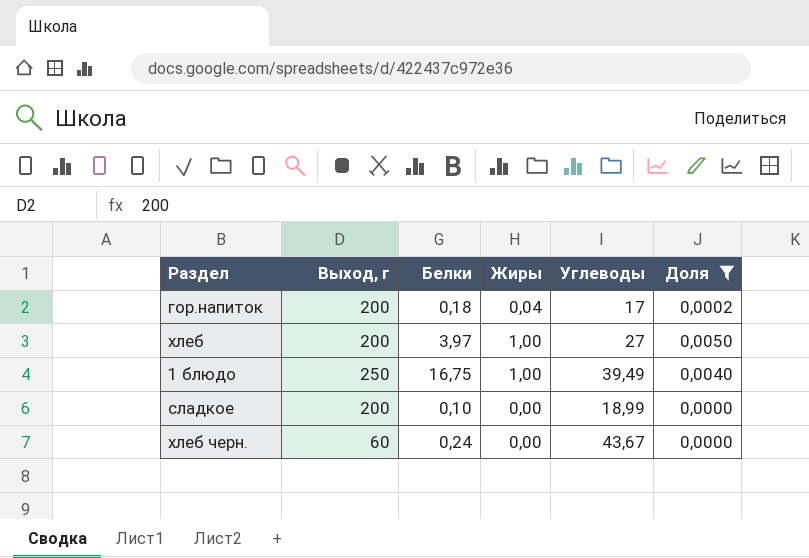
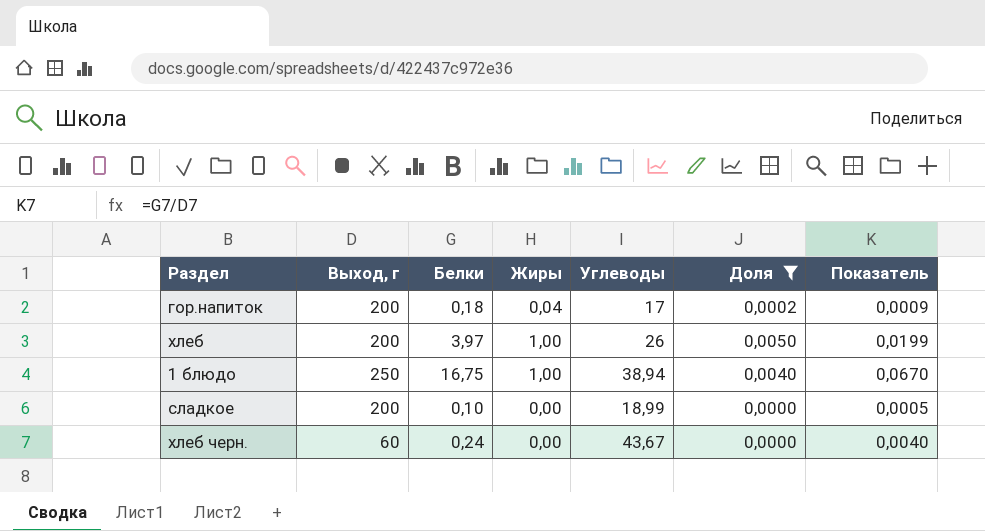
column Показатель | formula: none -> [Белки] / [Выход, г]
хлеб | Углеводы: 27 -> 26
1 блюдо | Углеводы: 39,49 -> 38,94

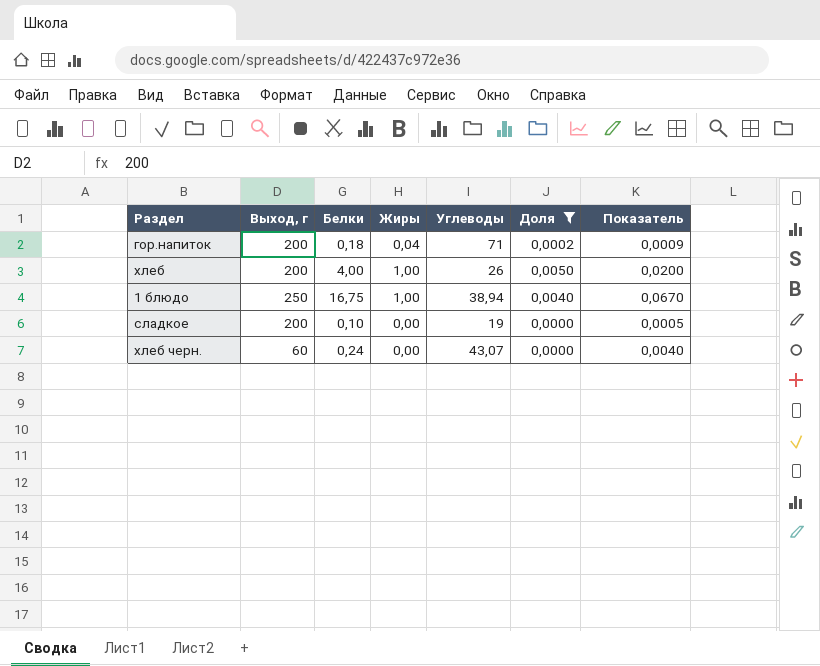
гор.напиток | Углеводы: 17 -> 71
хлеб | Белки: 3,97 -> 4,00
хлеб | Показатель: 0,0199 -> 0,0200
сладкое | Углеводы: 18,99 -> 19
хлеб черн. | Углеводы: 43,67 -> 43,07

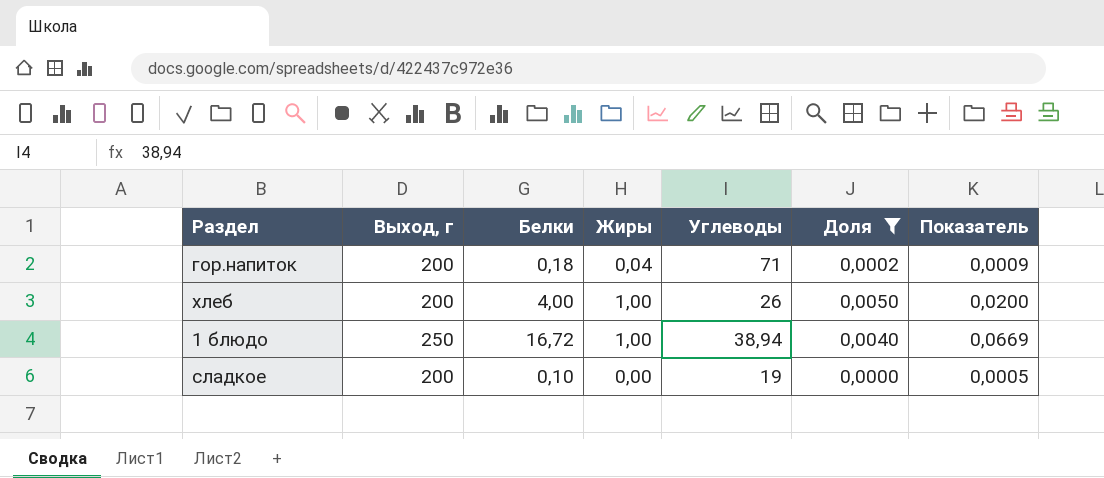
row хлеб черн.: 60 | 0,24 | 0,00 | 43,07 | 0,0000 | 0,0040 -> none
1 блюдо | Белки: 16,75 -> 16,72
1 блюдо | Показатель: 0,0670 -> 0,0669

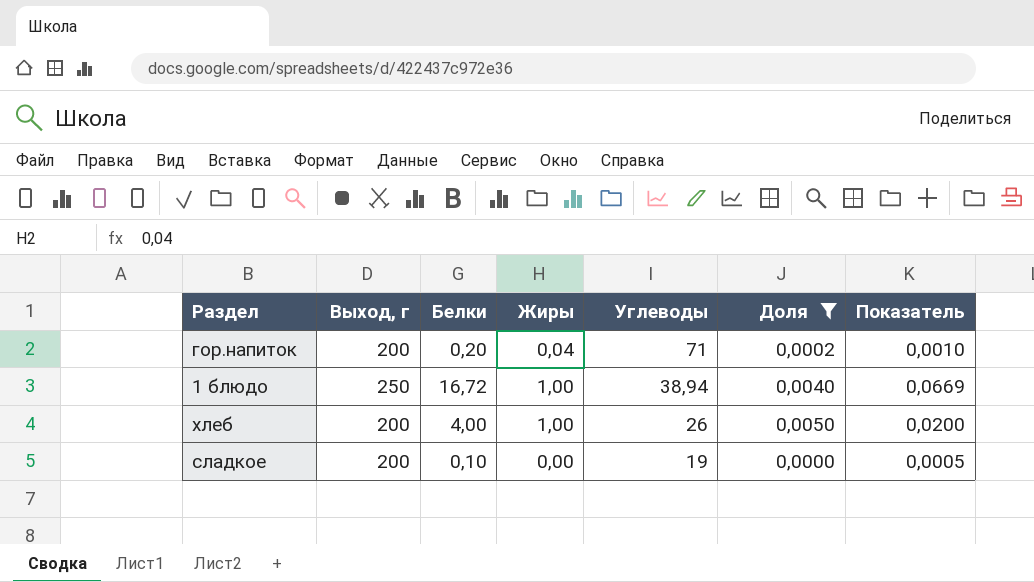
row order: none -> Углеводы descending
гор.напиток | Белки: 0,18 -> 0,20
гор.напиток | Показатель: 0,0009 -> 0,0010

